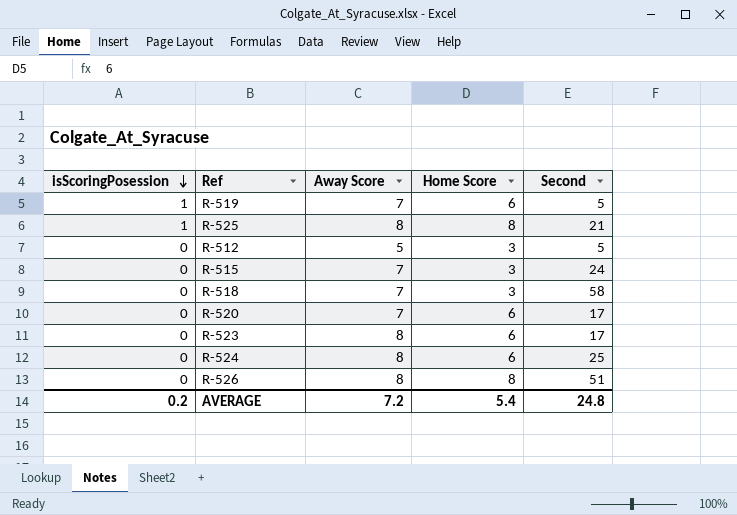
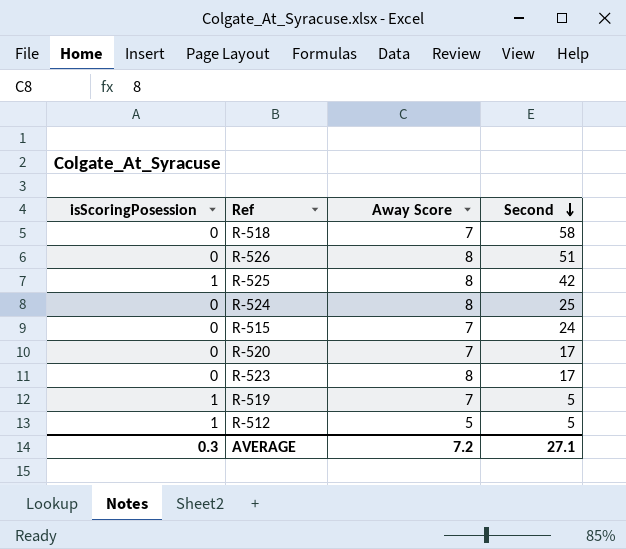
row order: isScoringPosession descending -> Second descending
column Home Score | position: 4 -> none
R-525 | Second: 21 -> 42
R-512 | isScoringPosession: 0 -> 1
AVERAGE | isScoringPosession: 0.2 -> 0.3
AVERAGE | Second: 24.8 -> 27.1

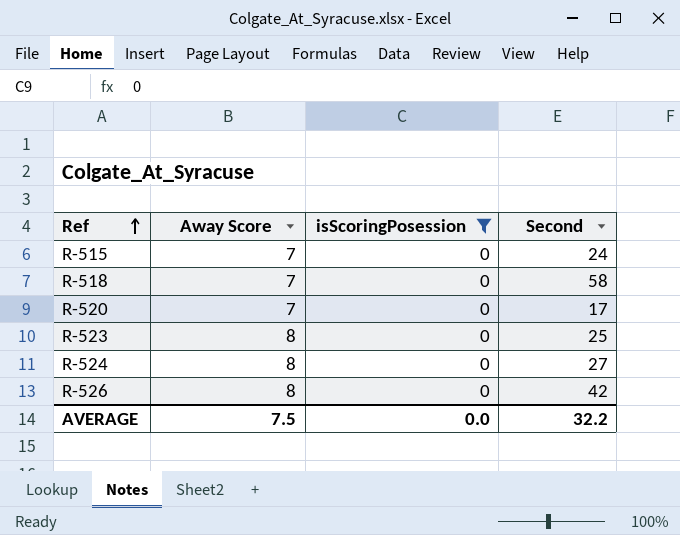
filter: none -> isScoringPosession = 0
row order: Second descending -> Ref ascending
column isScoringPosession | position: 1 -> 3
R-523 | Second: 17 -> 25
R-524 | Second: 25 -> 27
R-526 | Second: 51 -> 42
AVERAGE | Away Score: 7.2 -> 7.5
AVERAGE | isScoringPosession: 0.3 -> 0.0
AVERAGE | Second: 27.1 -> 32.2

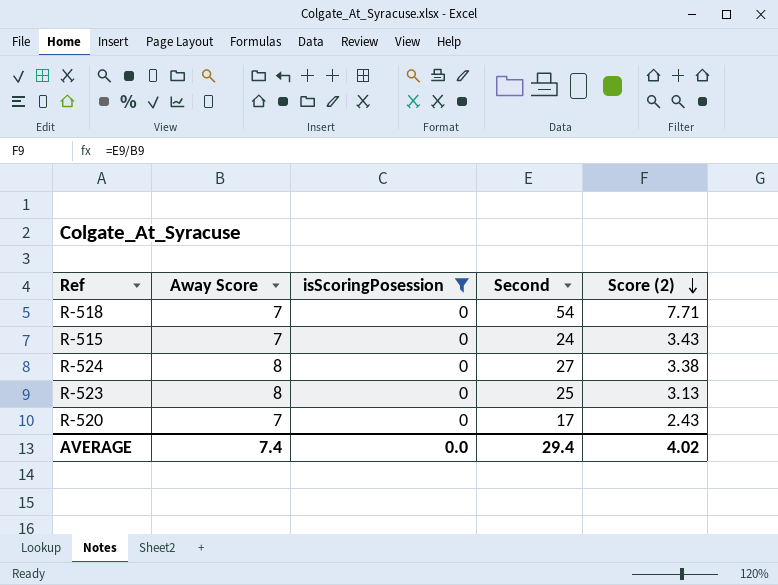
row order: Ref ascending -> Score (2) descending
column Score (2) | formula: none -> [Second] / [Away Score]
row R-526: 8 | 0 | 42 -> none
R-518 | Second: 58 -> 54
AVERAGE | Away Score: 7.5 -> 7.4
AVERAGE | Second: 32.2 -> 29.4

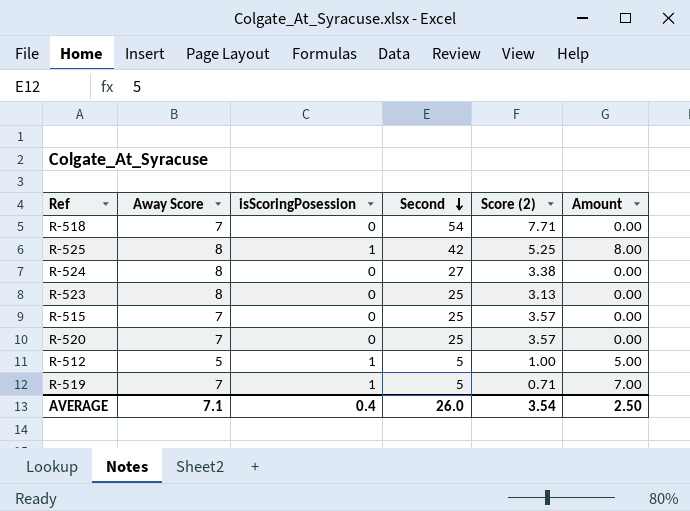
filter: isScoringPosession = 0 -> none
row order: Score (2) descending -> Second descending
column Amount | formula: none -> [Away Score] * [isScoringPosession]
R-515 | Second: 24 -> 25
R-515 | Score (2): 3.43 -> 3.57
R-520 | Second: 17 -> 25
R-520 | Score (2): 2.43 -> 3.57
AVERAGE | Away Score: 7.4 -> 7.1
AVERAGE | isScoringPosession: 0.0 -> 0.4
AVERAGE | Second: 29.4 -> 26.0
AVERAGE | Score (2): 4.02 -> 3.54

